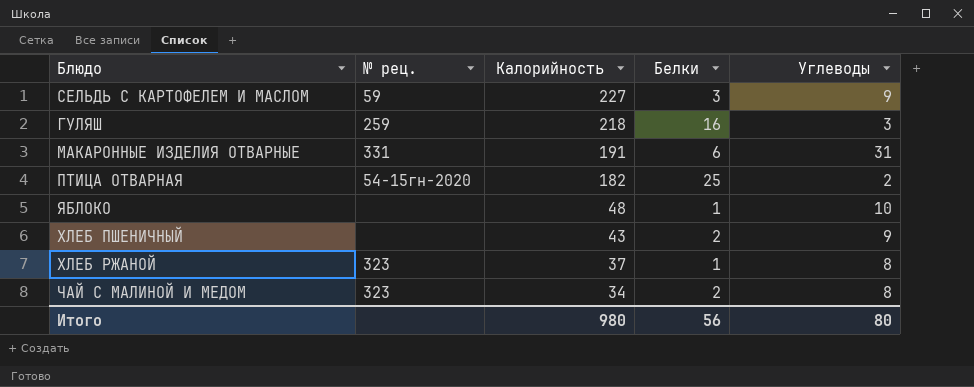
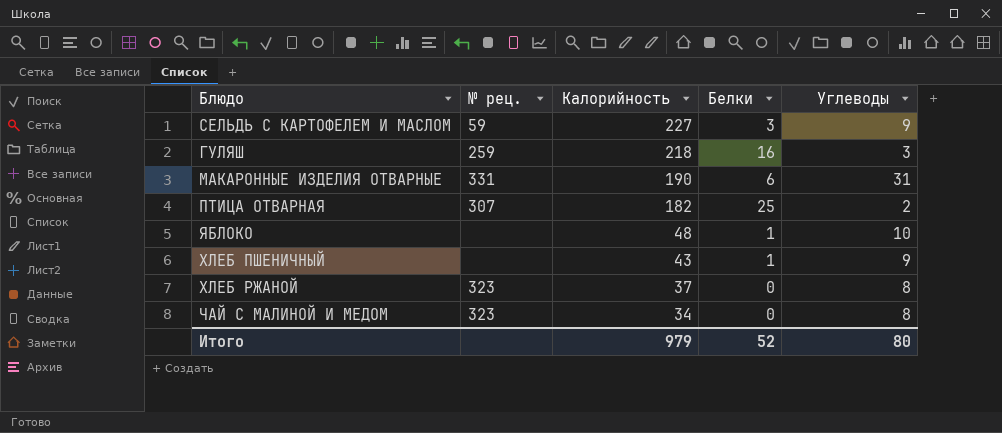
МАКАРОННЫЕ ИЗДЕЛИЯ ОТВАРНЫЕ | Калорийность: 191 -> 190
ПТИЦА ОТВАРНАЯ | № рец.: 54-15гн-2020 -> 307
ХЛЕБ ПШЕНИЧНЫЙ | Белки: 2 -> 1
ХЛЕБ РЖАНОЙ | Белки: 1 -> 0
ЧАЙ С МАЛИНОЙ И МЕДОМ | Белки: 2 -> 0
Итого | Калорийность: 980 -> 979
Итого | Белки: 56 -> 52

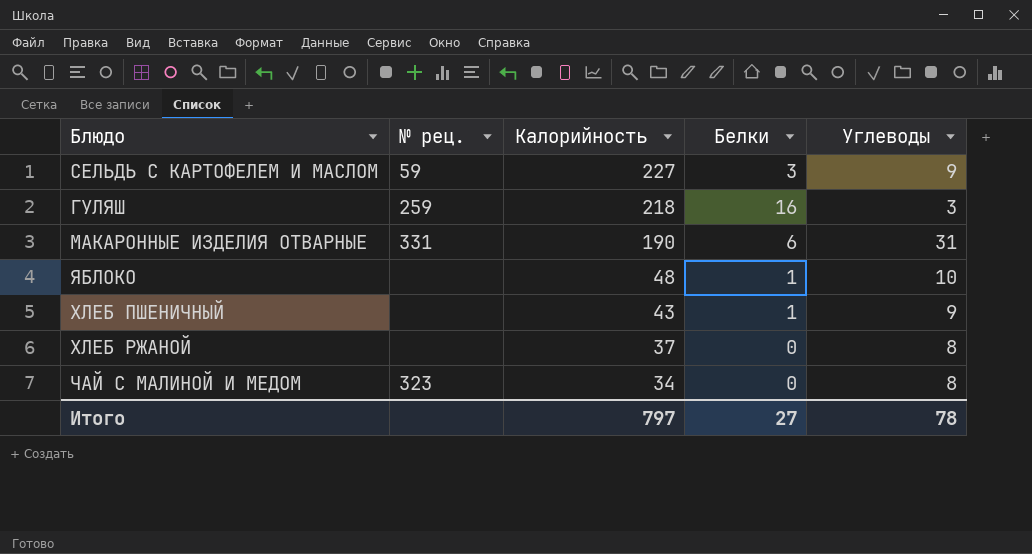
row ПТИЦА ОТВАРНАЯ: 307 | 182 | 25 | 2 -> none
ХЛЕБ РЖАНОЙ | № рец.: 323 -> none
Итого | Калорийность: 979 -> 797
Итого | Белки: 52 -> 27
Итого | Углеводы: 80 -> 78

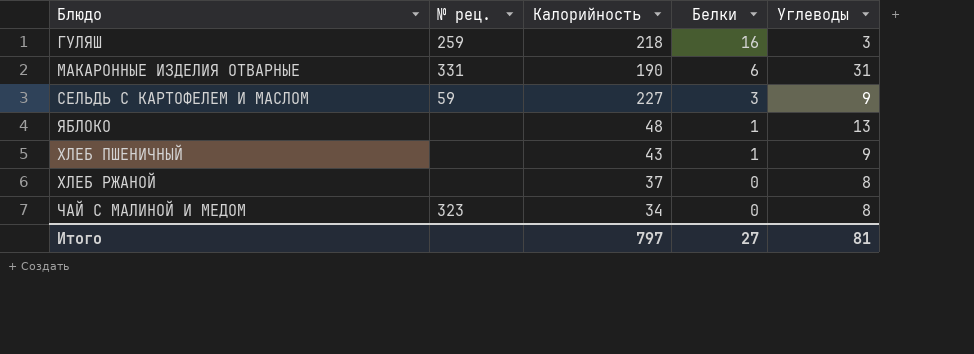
row order: Калорийность descending -> Белки descending
ЯБЛОКО | Углеводы: 10 -> 13
Итого | Углеводы: 78 -> 81

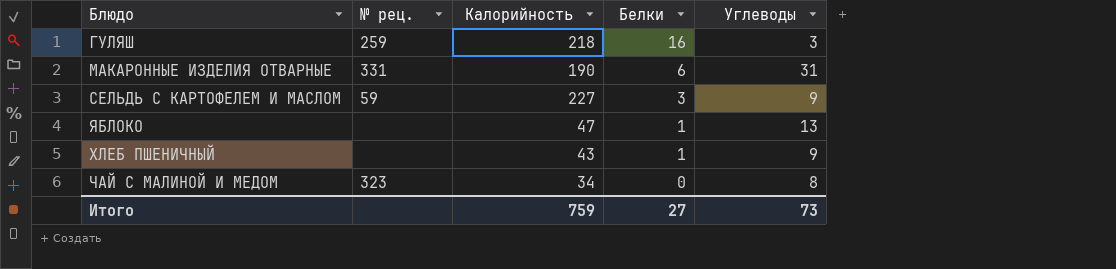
row ХЛЕБ РЖАНОЙ: none | 37 | 0 | 8 -> none
ЯБЛОКО | Калорийность: 48 -> 47
Итого | Калорийность: 797 -> 759
Итого | Углеводы: 81 -> 73

